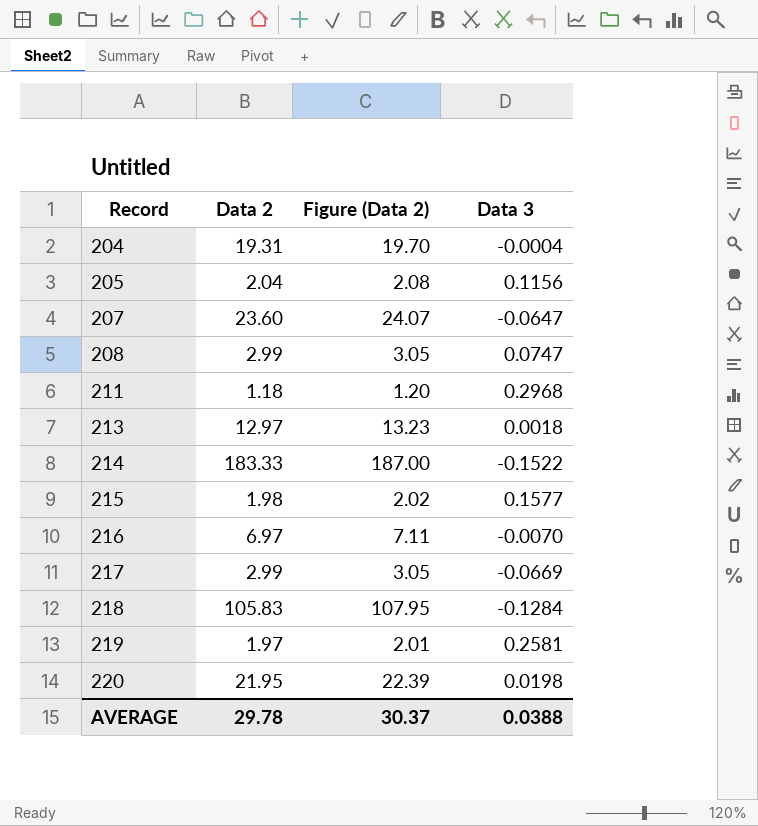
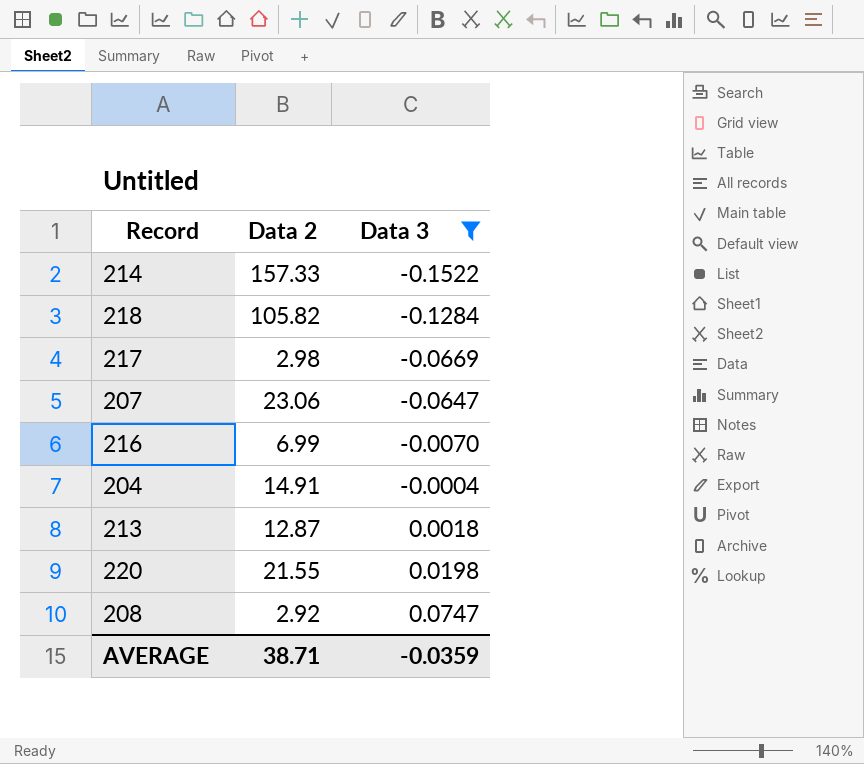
filter: none -> Data 3 <= 0.0747
row order: Record ascending -> Data 3 ascending
column Figure (Data 2) | formula: [Data 2] * 1.02 -> none
214 | Data 2: 183.33 -> 157.33
218 | Data 2: 105.83 -> 105.82
217 | Data 2: 2.99 -> 2.98
207 | Data 2: 23.60 -> 23.06
216 | Data 2: 6.97 -> 6.99
204 | Data 2: 19.31 -> 14.91
213 | Data 2: 12.97 -> 12.87
220 | Data 2: 21.95 -> 21.55
208 | Data 2: 2.99 -> 2.92
AVERAGE | Data 2: 29.78 -> 38.71
AVERAGE | Data 3: 0.0388 -> -0.0359

